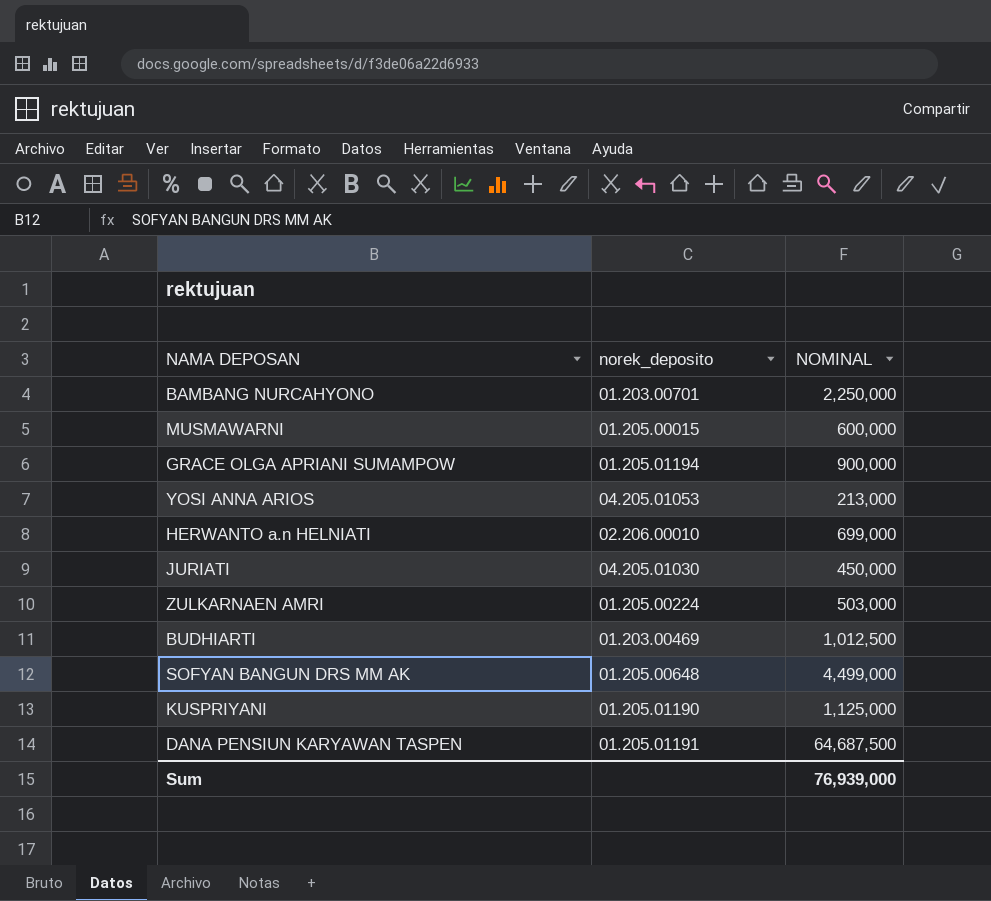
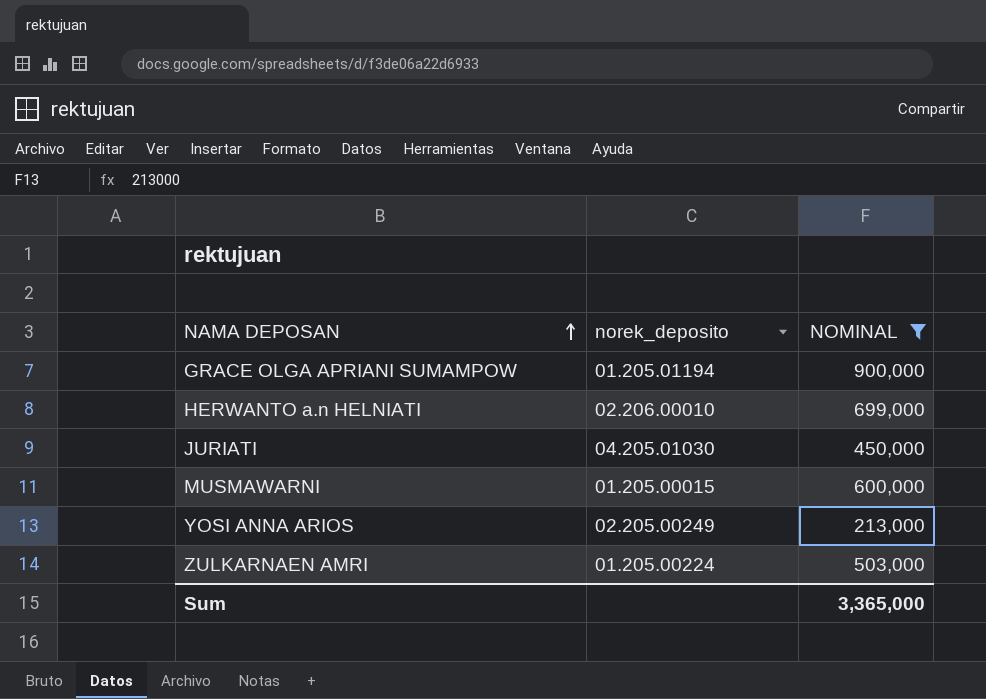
filter: none -> NOMINAL <= 900,000
row order: none -> NAMA DEPOSAN ascending
YOSI ANNA ARIOS | norek_deposito: 04.205.01053 -> 02.205.00249
Sum | NOMINAL: 76,939,000 -> 3,365,000

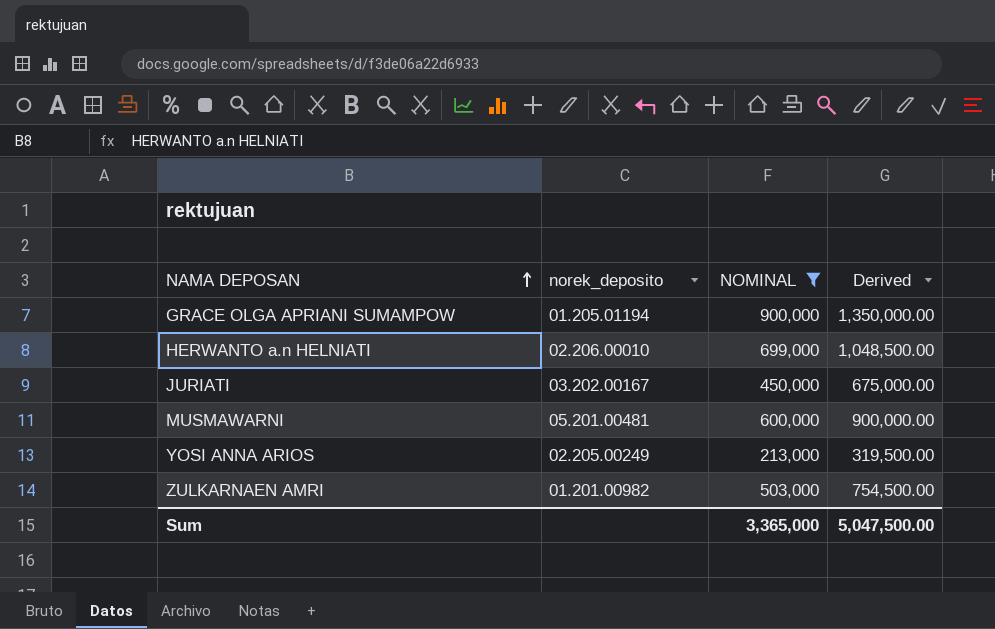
column Derived | formula: none -> [NOMINAL] * 1.5
JURIATI | norek_deposito: 04.205.01030 -> 03.202.00167
MUSMAWARNI | norek_deposito: 01.205.00015 -> 05.201.00481
ZULKARNAEN AMRI | norek_deposito: 01.205.00224 -> 01.201.00982

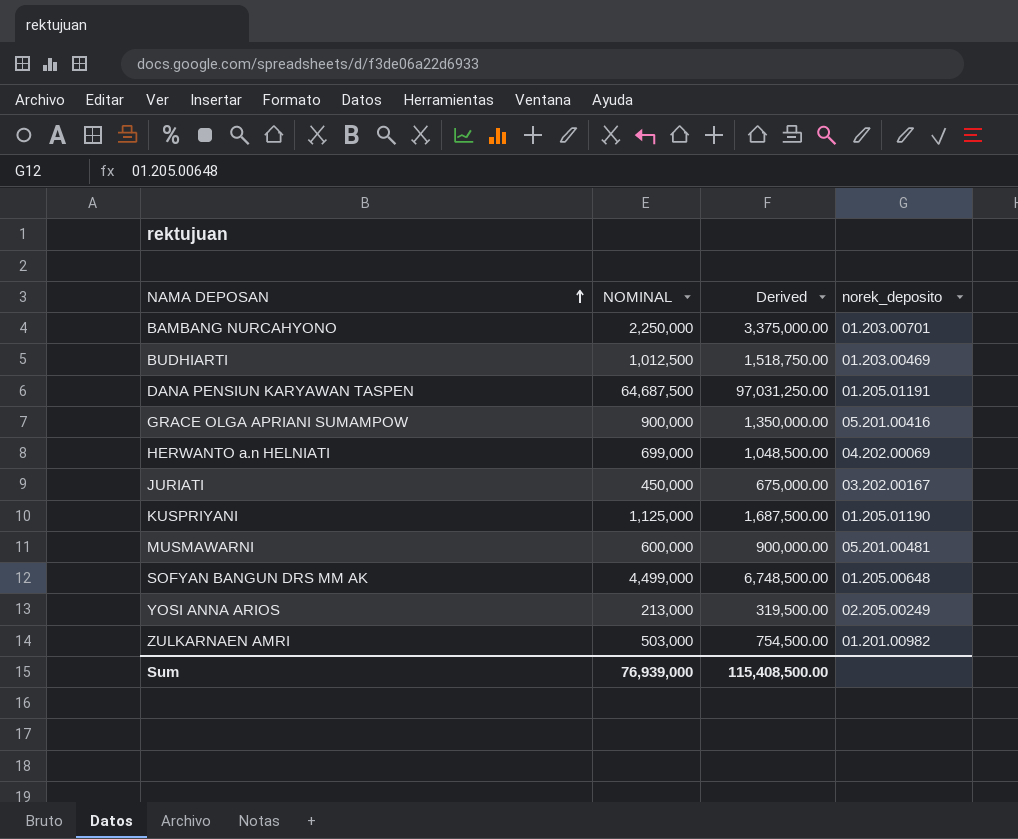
filter: NOMINAL <= 900,000 -> none
column norek_deposito | position: 2 -> 4
GRACE OLGA APRIANI SUMAMPOW | norek_deposito: 01.205.01194 -> 05.201.00416
HERWANTO a.n HELNIATI | norek_deposito: 02.206.00010 -> 04.202.00069
Sum | NOMINAL: 3,365,000 -> 76,939,000
Sum | Derived: 5,047,500.00 -> 115,408,500.00

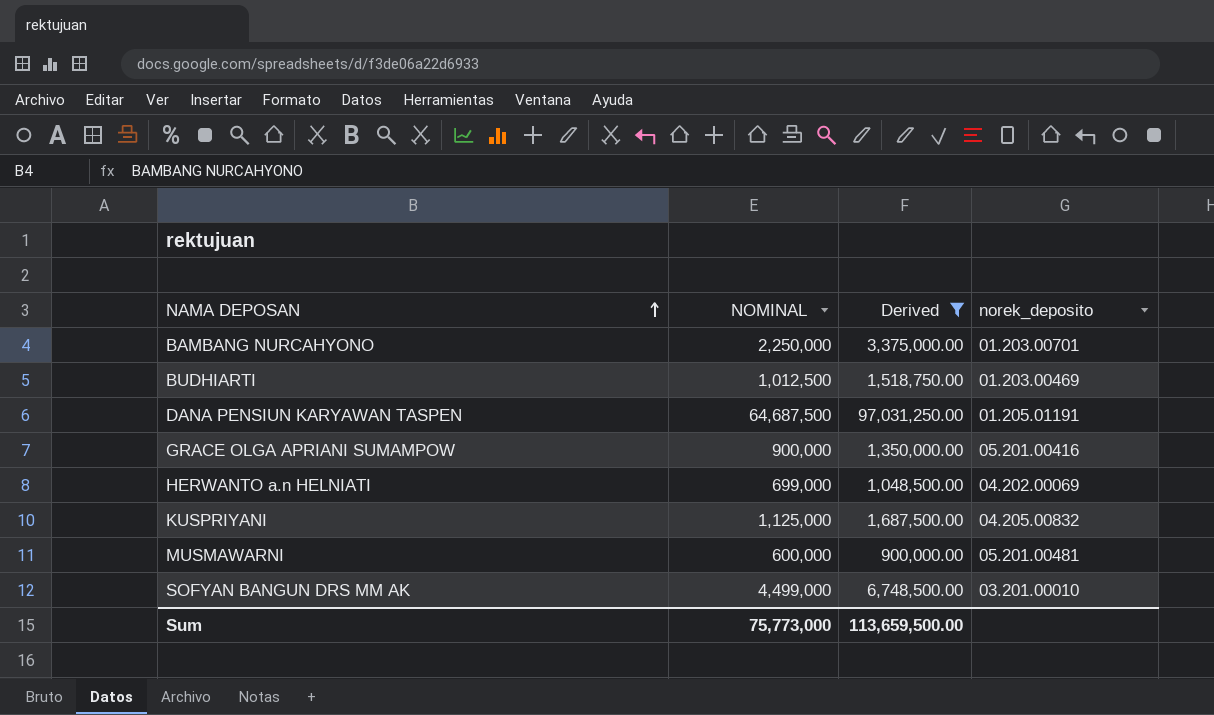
filter: none -> Derived >= 900,000.00
KUSPRIYANI | norek_deposito: 01.205.01190 -> 04.205.00832
SOFYAN BANGUN DRS MM AK | norek_deposito: 01.205.00648 -> 03.201.00010
Sum | NOMINAL: 76,939,000 -> 75,773,000
Sum | Derived: 115,408,500.00 -> 113,659,500.00

